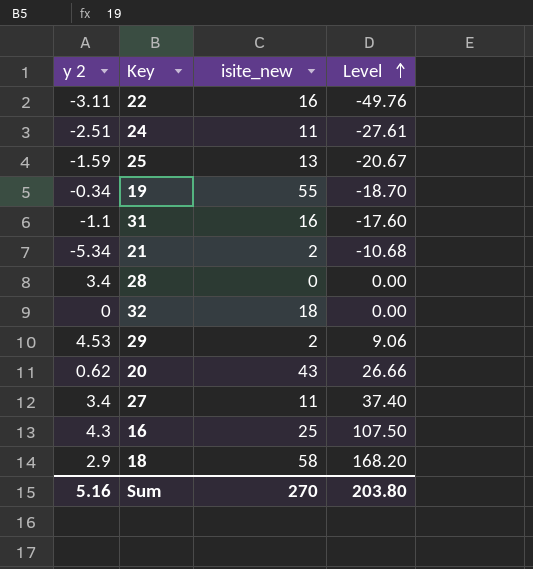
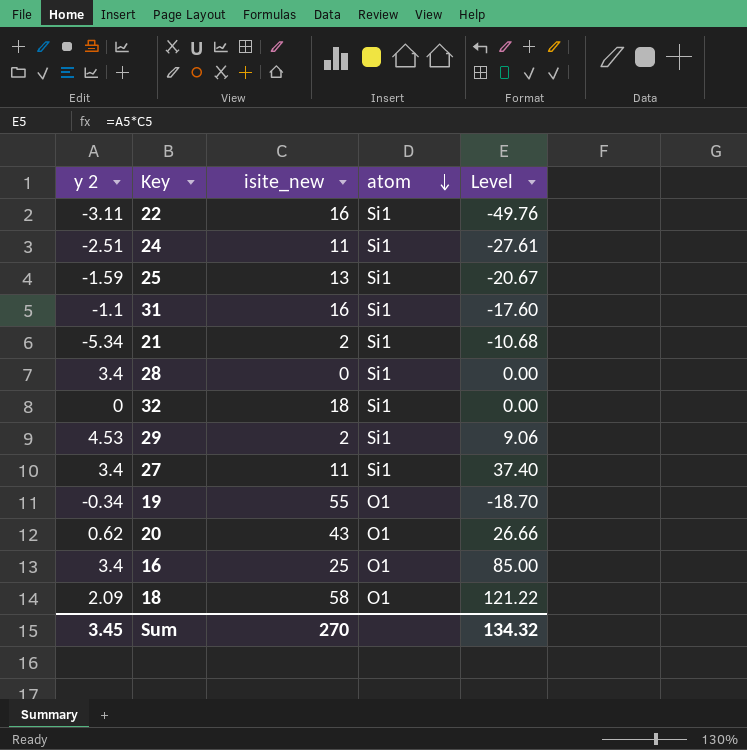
row order: Level ascending -> atom descending
column atom | position: none -> 4
16 | y 2: 4.3 -> 3.4
16 | Level: 107.50 -> 85.00
18 | y 2: 2.9 -> 2.09
18 | Level: 168.20 -> 121.22
Sum | y 2: 5.16 -> 3.45
Sum | Level: 203.80 -> 134.32

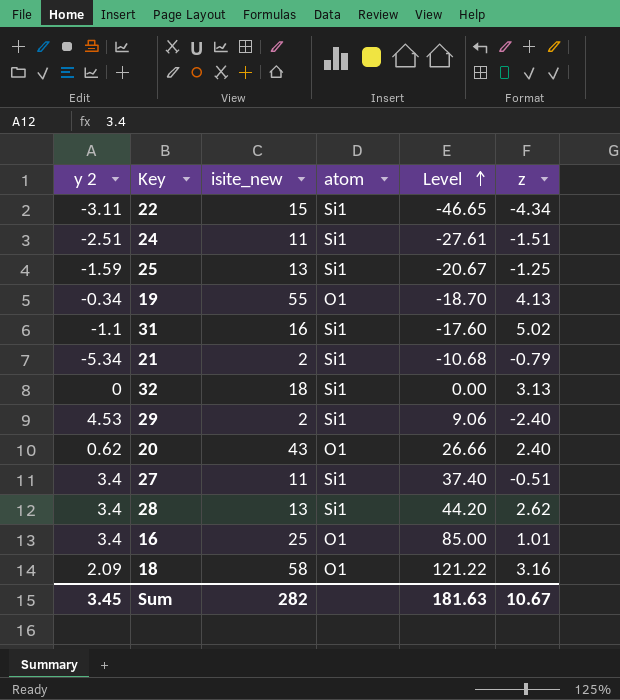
row order: atom descending -> Level ascending
column z | position: none -> 6
22 | isite_new: 16 -> 15
22 | Level: -49.76 -> -46.65
28 | isite_new: 0 -> 13
28 | Level: 0.00 -> 44.20
Sum | isite_new: 270 -> 282
Sum | Level: 134.32 -> 181.63

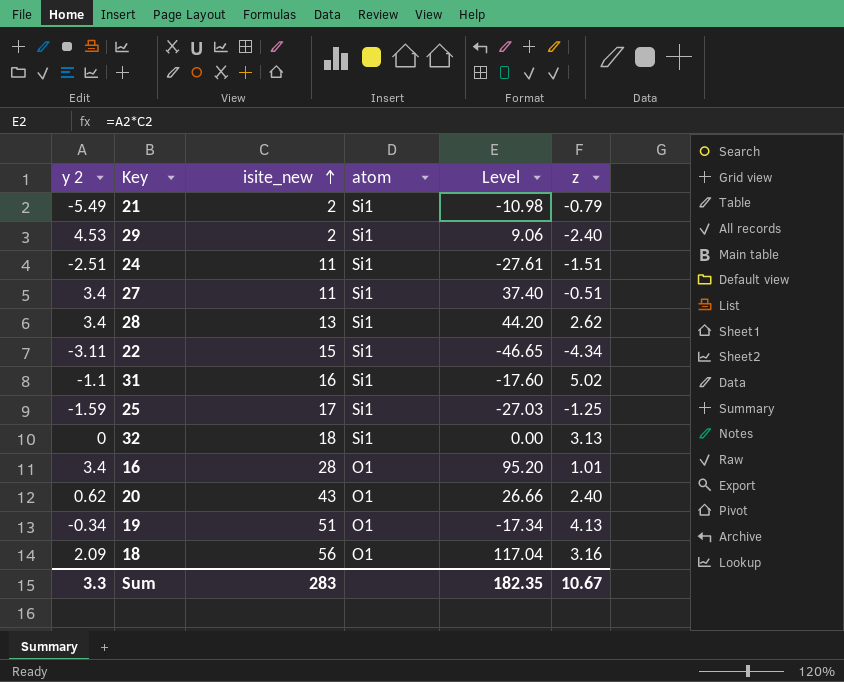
row order: Level ascending -> isite_new ascending
21 | y 2: -5.34 -> -5.49
21 | Level: -10.68 -> -10.98
25 | isite_new: 13 -> 17
25 | Level: -20.67 -> -27.03
16 | isite_new: 25 -> 28
16 | Level: 85.00 -> 95.20
19 | isite_new: 55 -> 51
19 | Level: -18.70 -> -17.34
18 | isite_new: 58 -> 56
18 | Level: 121.22 -> 117.04
Sum | y 2: 3.45 -> 3.3
Sum | isite_new: 282 -> 283
Sum | Level: 181.63 -> 182.35

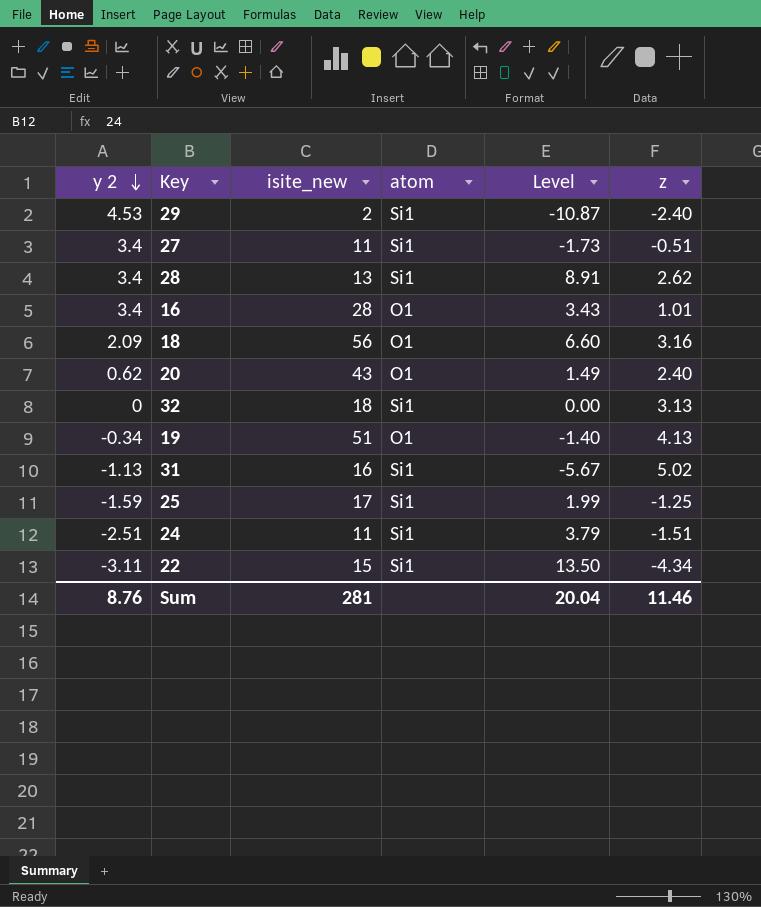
row order: isite_new ascending -> y 2 descending
column Level | formula: [y 2] * [isite_new] -> [y 2] * [z]
row 21: -5.49 | 2 | Si1 | -10.98 | -0.79 -> none
31 | y 2: -1.1 -> -1.13
Sum | y 2: 3.3 -> 8.76
Sum | isite_new: 283 -> 281
Sum | Level: 182.35 -> 20.04
Sum | z: 10.67 -> 11.46

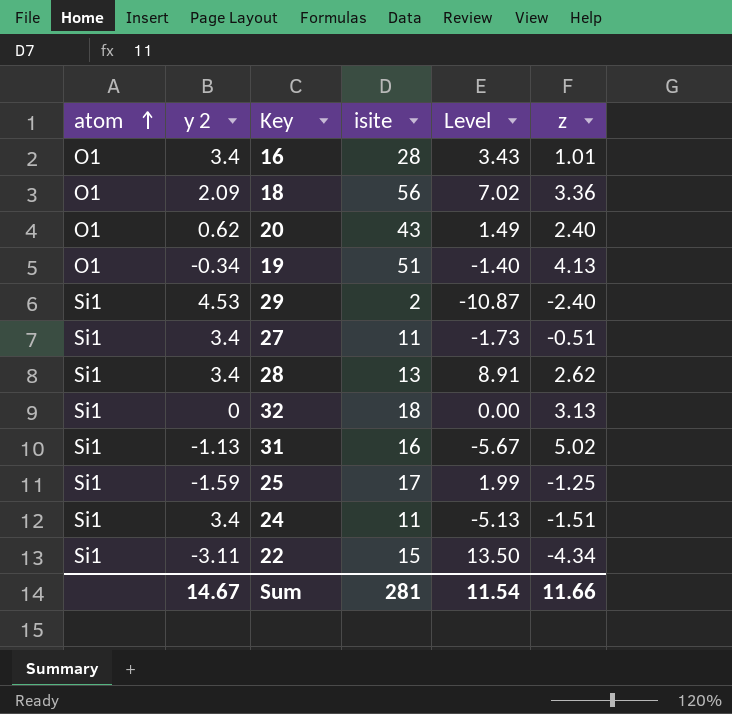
row order: y 2 descending -> atom ascending
column atom | position: 4 -> 1
column name: isite_new -> isite
18 | Level: 6.60 -> 7.02
18 | z: 3.16 -> 3.36
24 | y 2: -2.51 -> 3.4
24 | Level: 3.79 -> -5.13
Sum | y 2: 8.76 -> 14.67
Sum | Level: 20.04 -> 11.54
Sum | z: 11.46 -> 11.66

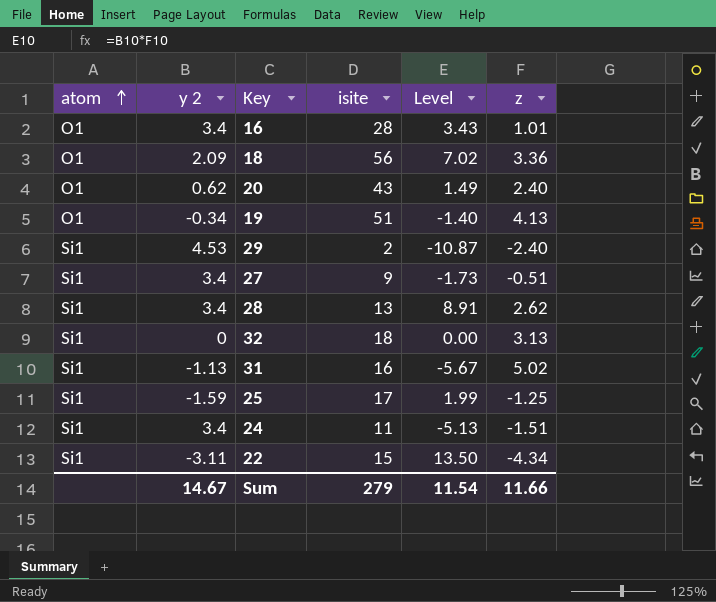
27 | isite: 11 -> 9
Sum | isite: 281 -> 279

